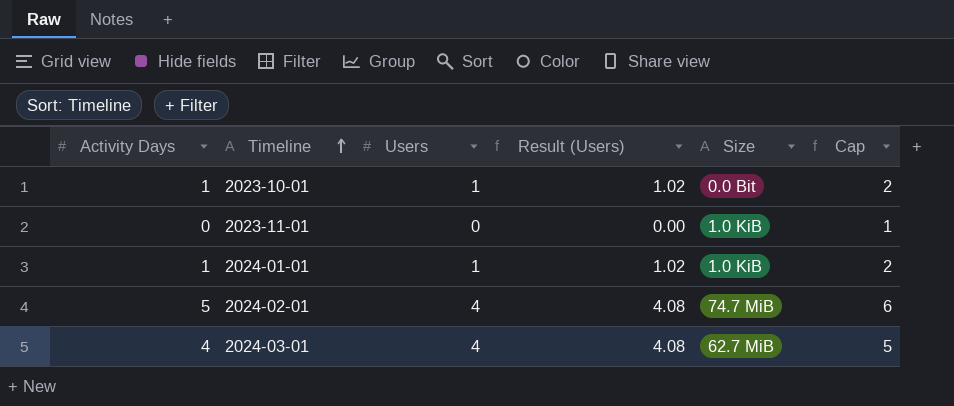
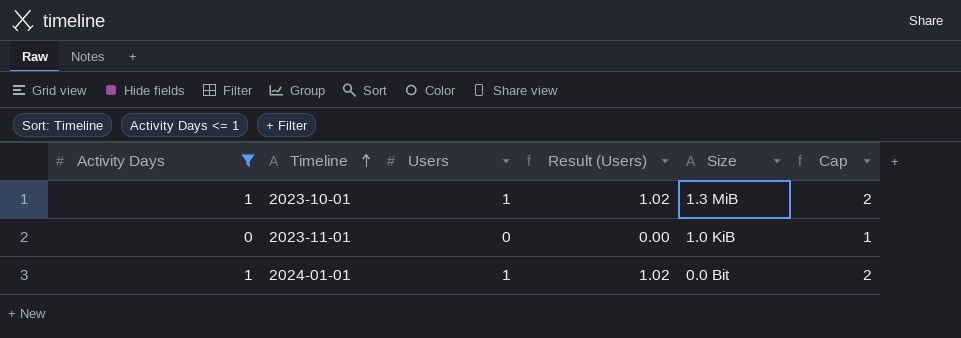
filter: none -> Activity Days <= 1
2023-10-01 | Size: 0.0 Bit -> 1.3 MiB
2024-01-01 | Size: 1.0 KiB -> 0.0 Bit

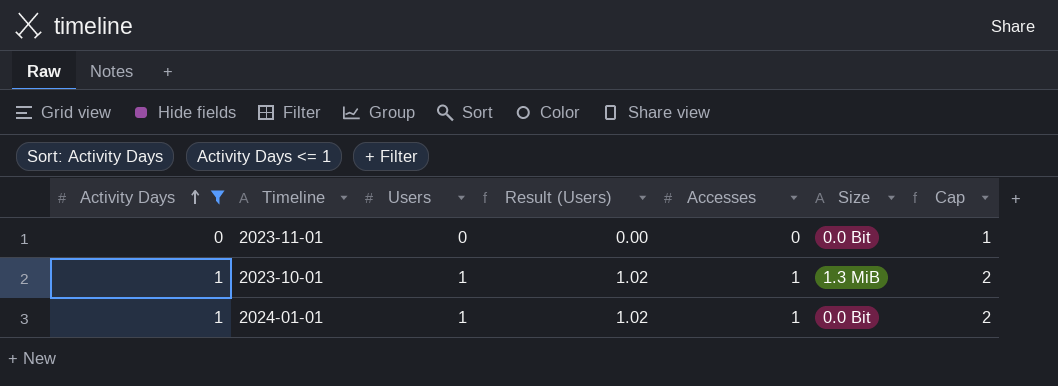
row order: Timeline ascending -> Activity Days ascending
column Accesses | position: none -> 5
2023-11-01 | Size: 1.0 KiB -> 0.0 Bit

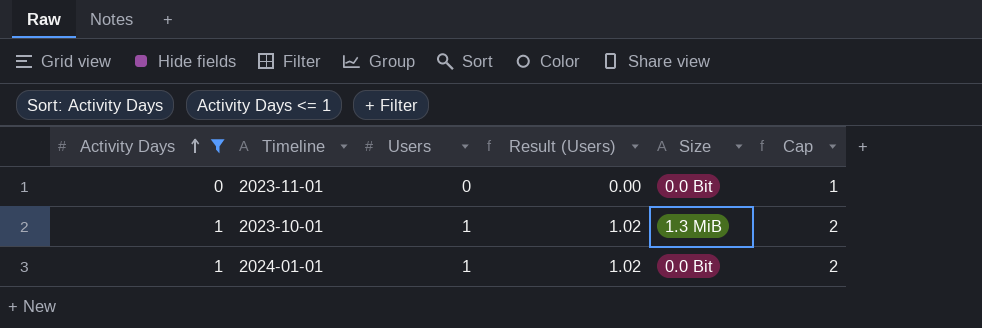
column Accesses | position: 5 -> none

